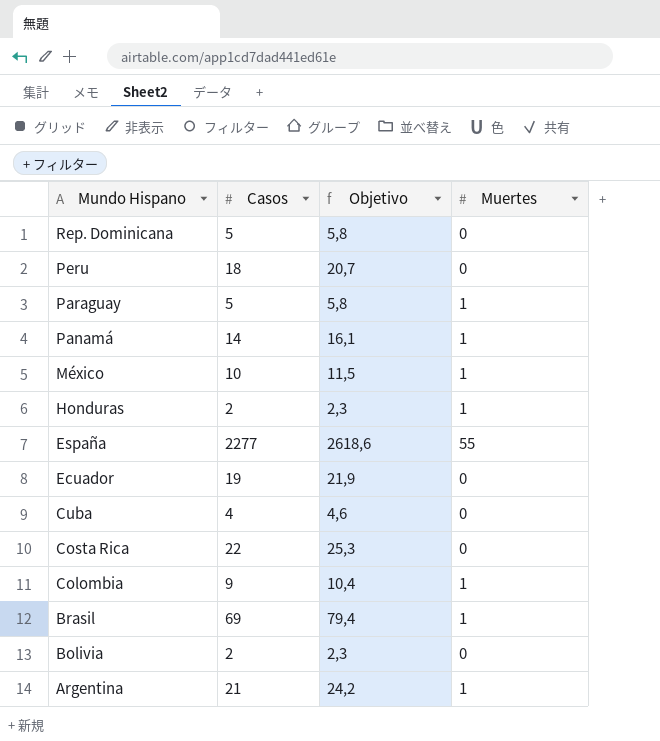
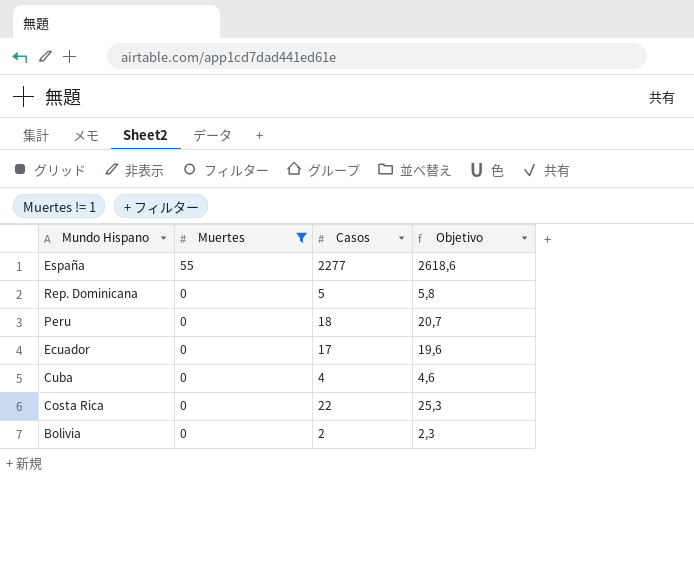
filter: none -> Muertes != 1
row order: Mundo Hispano descending -> Muertes descending
column Muertes | position: 4 -> 2
Ecuador | Casos: 19 -> 17
Ecuador | Objetivo: 21,9 -> 19,6

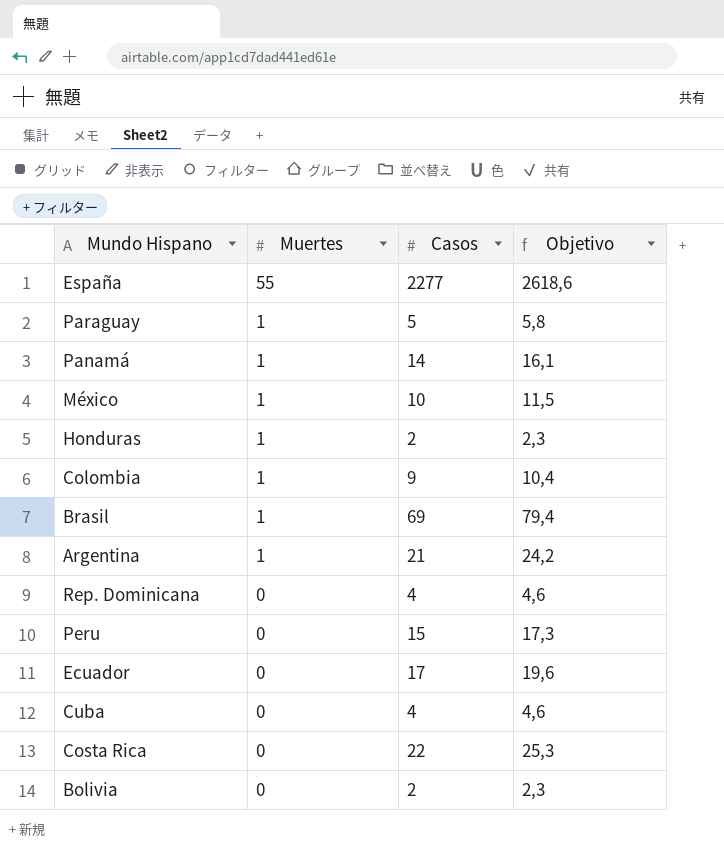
filter: Muertes != 1 -> none
Rep. Dominicana | Casos: 5 -> 4
Rep. Dominicana | Objetivo: 5,8 -> 4,6
Peru | Casos: 18 -> 15
Peru | Objetivo: 20,7 -> 17,3

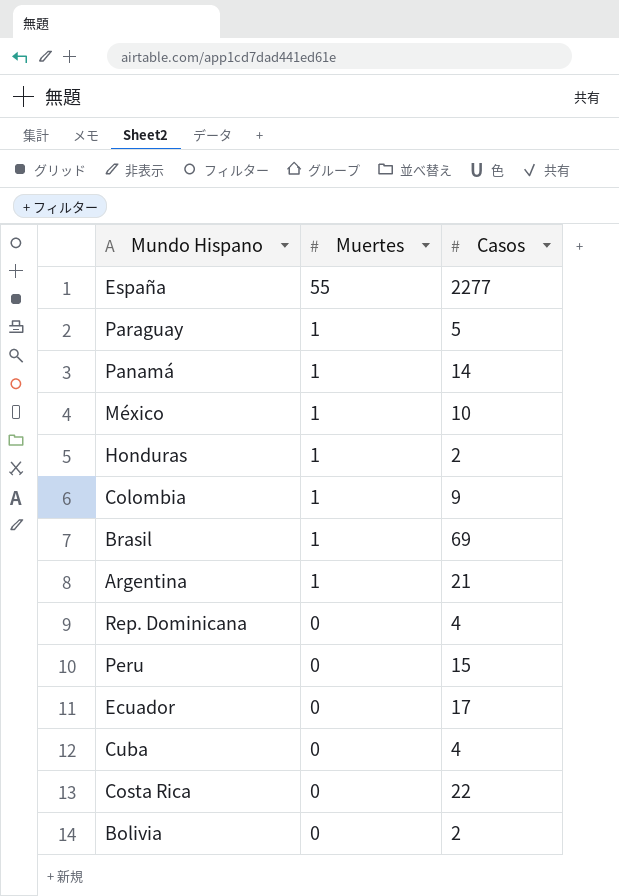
column Objetivo | formula: [Casos] * 1,15 -> none

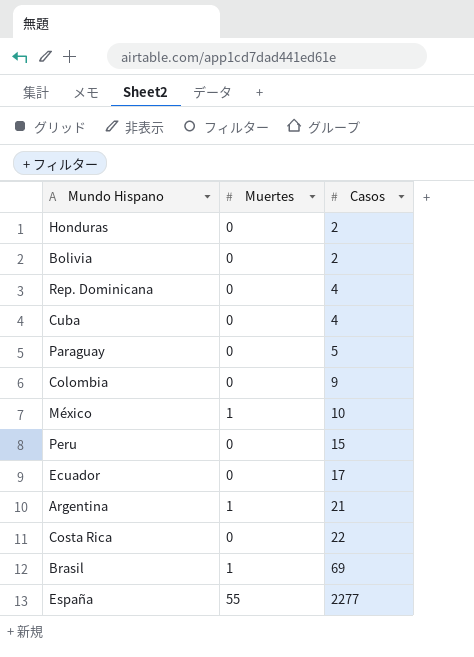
row order: Muertes descending -> Casos ascending
row Panamá: 1 | 14 -> none
Honduras | Muertes: 1 -> 0
Paraguay | Muertes: 1 -> 0
Colombia | Muertes: 1 -> 0

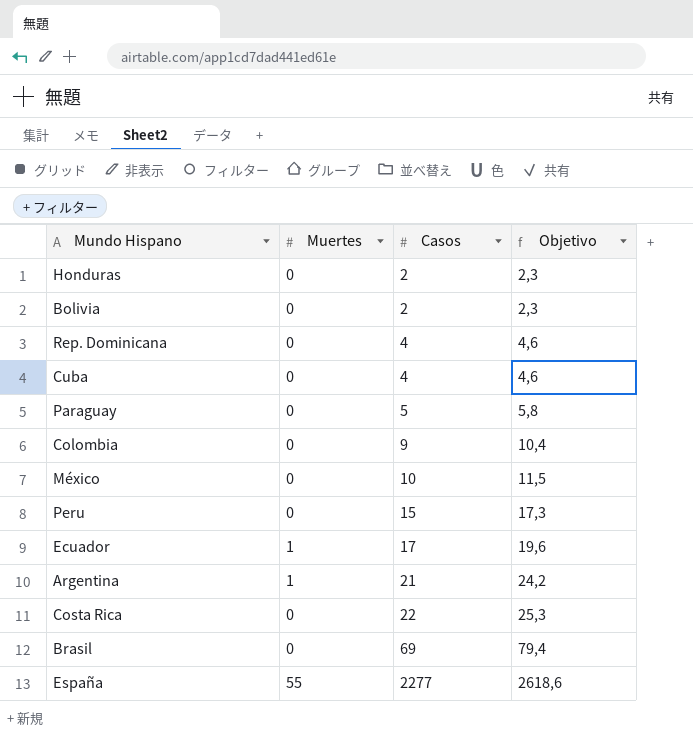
column Objetivo | formula: none -> [Casos] * 1,15
México | Muertes: 1 -> 0
Ecuador | Muertes: 0 -> 1
Brasil | Muertes: 1 -> 0

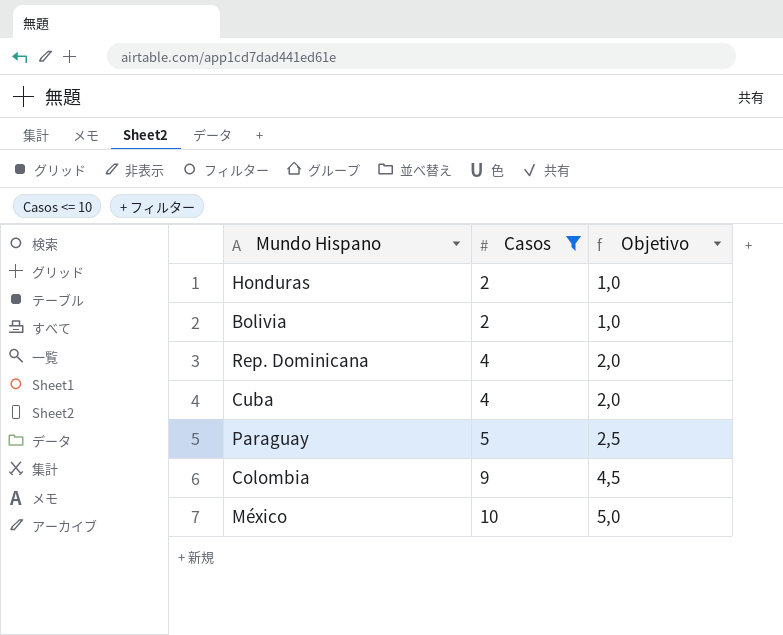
filter: none -> Casos <= 10
column Muertes | position: 2 -> none
column Objetivo | formula: [Casos] * 1,15 -> [Casos] * 0,5

